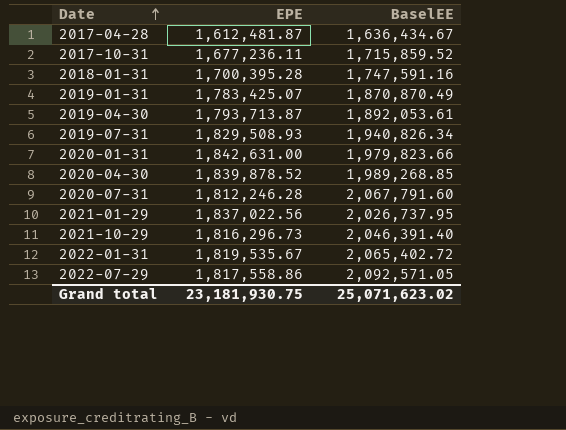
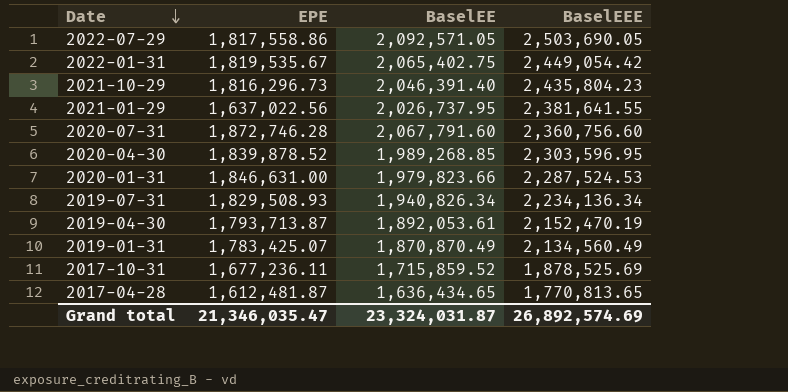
row order: Date ascending -> Date descending
column BaselEEE | position: none -> 4
row 2018-01-31: 1,700,395.28 | 1,747,591.16 -> none
2022-01-31 | BaselEE: 2,065,402.72 -> 2,065,402.75
2021-01-29 | EPE: 1,837,022.56 -> 1,637,022.56
2020-07-31 | EPE: 1,812,246.28 -> 1,872,746.28
2020-01-31 | EPE: 1,842,631.00 -> 1,846,631.00
2017-04-28 | BaselEE: 1,636,434.67 -> 1,636,434.65
Grand total | EPE: 23,181,930.75 -> 21,346,035.47
Grand total | BaselEE: 25,071,623.02 -> 23,324,031.87

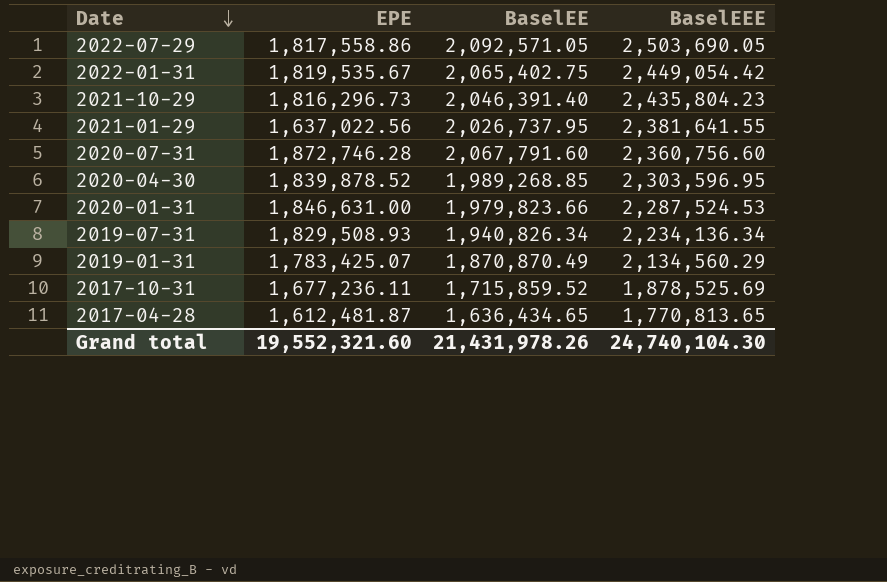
row 2019-04-30: 1,793,713.87 | 1,892,053.61 | 2,152,470.19 -> none
2019-01-31 | BaselEEE: 2,134,560.49 -> 2,134,560.29
Grand total | EPE: 21,346,035.47 -> 19,552,321.60
Grand total | BaselEE: 23,324,031.87 -> 21,431,978.26
Grand total | BaselEEE: 26,892,574.69 -> 24,740,104.30

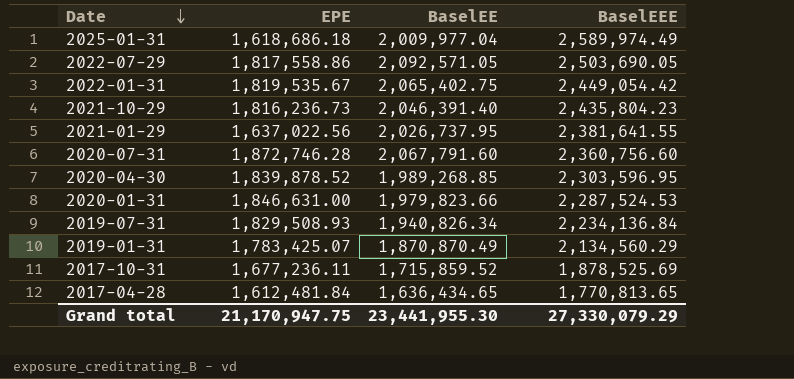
row 2025-01-31: none -> 1,618,686.18 | 2,009,977.04 | 2,589,974.49
2021-10-29 | EPE: 1,816,296.73 -> 1,816,236.73
2019-07-31 | BaselEEE: 2,234,136.34 -> 2,234,136.84
2017-04-28 | EPE: 1,612,481.87 -> 1,612,481.84
Grand total | EPE: 19,552,321.60 -> 21,170,947.75
Grand total | BaselEE: 21,431,978.26 -> 23,441,955.30
Grand total | BaselEEE: 24,740,104.30 -> 27,330,079.29

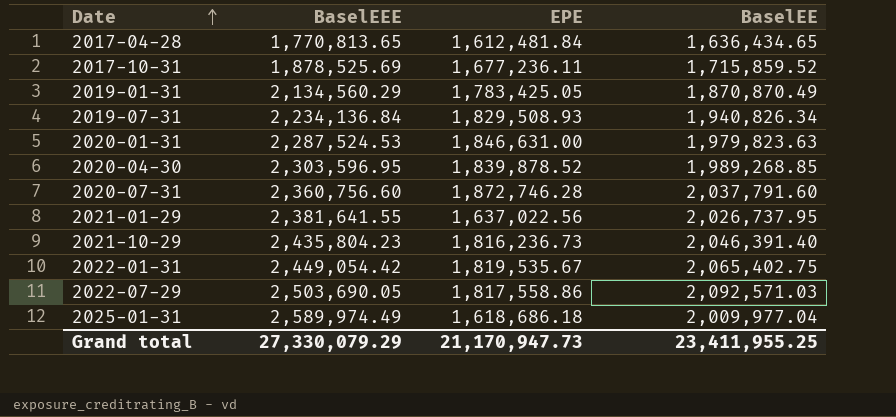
row order: Date descending -> Date ascending
column BaselEEE | position: 4 -> 2
2019-01-31 | EPE: 1,783,425.07 -> 1,783,425.05
2020-01-31 | BaselEE: 1,979,823.66 -> 1,979,823.63
2020-07-31 | BaselEE: 2,067,791.60 -> 2,037,791.60
2022-07-29 | BaselEE: 2,092,571.05 -> 2,092,571.03
Grand total | EPE: 21,170,947.75 -> 21,170,947.73
Grand total | BaselEE: 23,441,955.30 -> 23,411,955.25

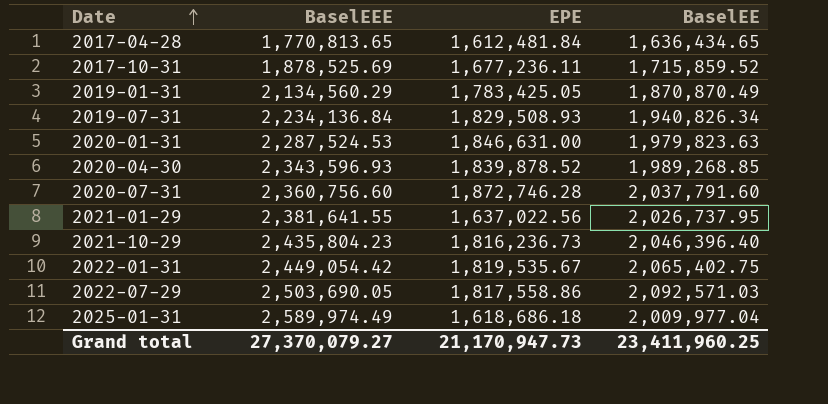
2020-04-30 | BaselEEE: 2,303,596.95 -> 2,343,596.93
2021-10-29 | BaselEE: 2,046,391.40 -> 2,046,396.40
Grand total | BaselEEE: 27,330,079.29 -> 27,370,079.27
Grand total | BaselEE: 23,411,955.25 -> 23,411,960.25

